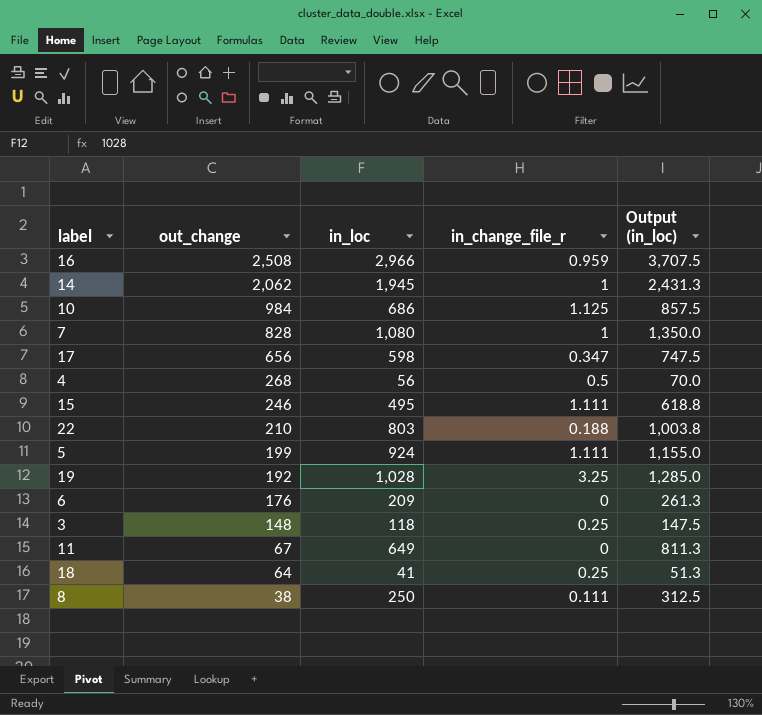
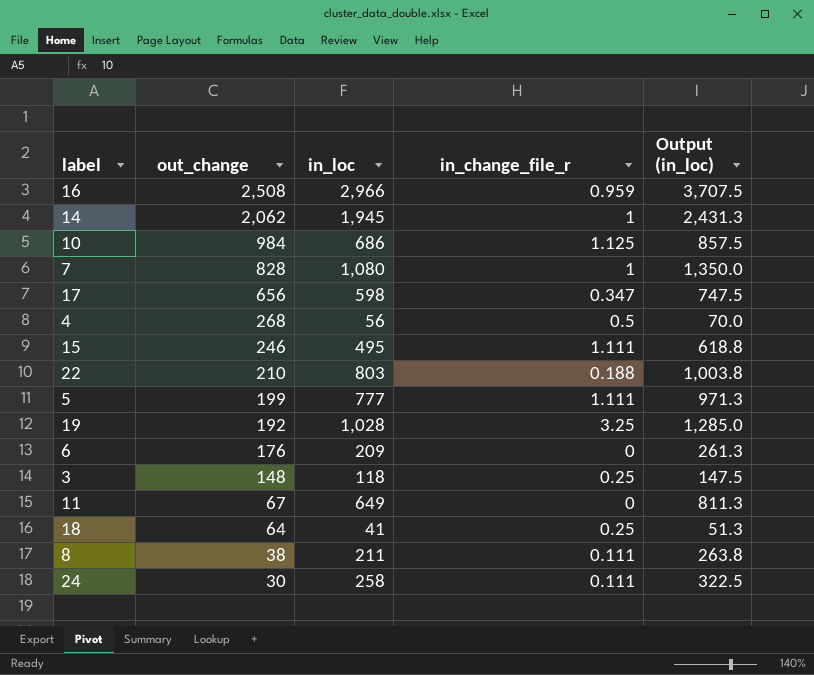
5 | in_loc: 924 -> 777
5 | Output (in_loc): 1,155.0 -> 971.3
8 | in_loc: 250 -> 211
8 | Output (in_loc): 312.5 -> 263.8
row 24: none -> 30 | 258 | 0.111 | 322.5

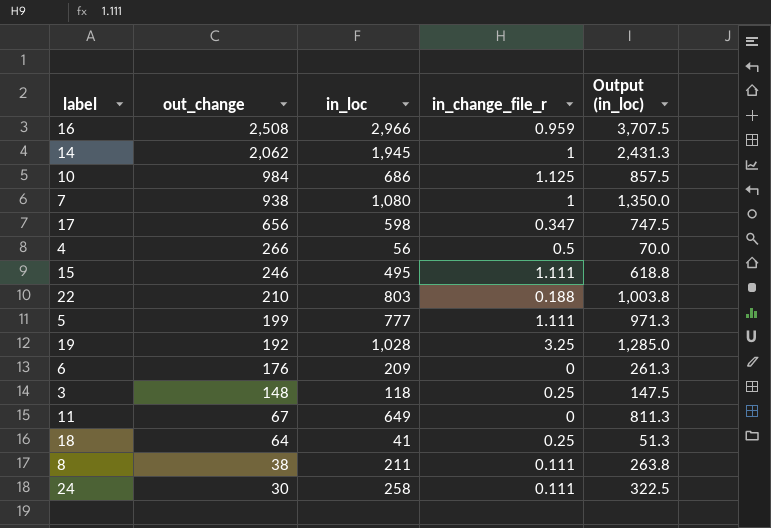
7 | out_change: 828 -> 938
4 | out_change: 268 -> 266

